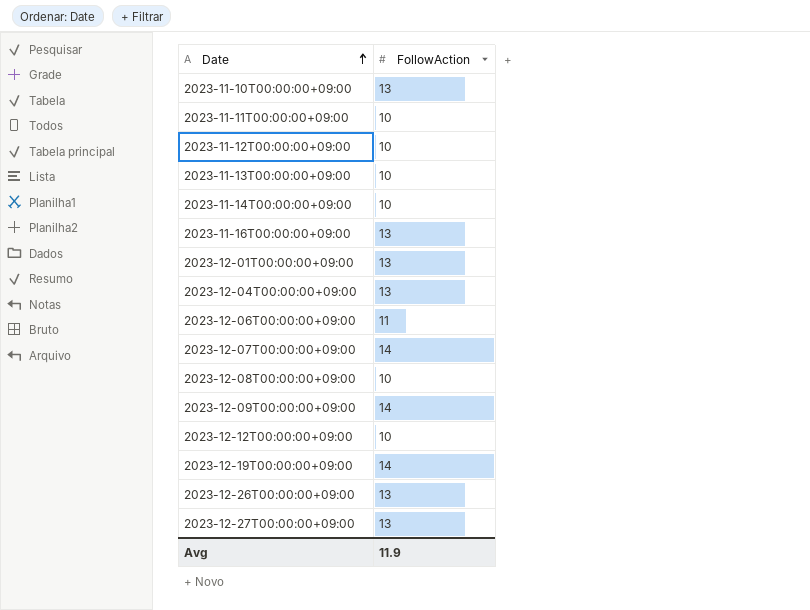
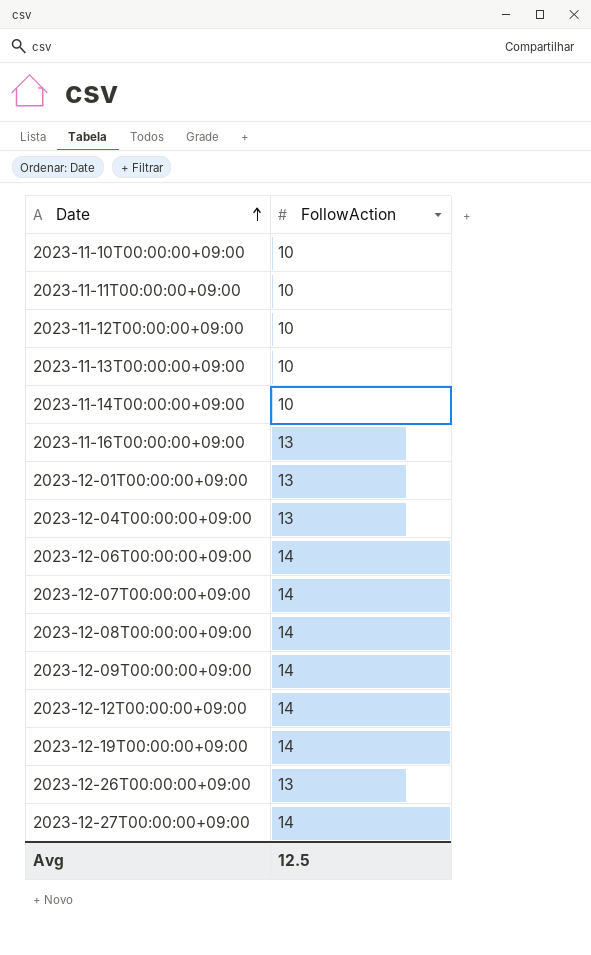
2023-11-10T00:00:00+09:00 | FollowAction: 13 -> 10
2023-12-06T00:00:00+09:00 | FollowAction: 11 -> 14
2023-12-08T00:00:00+09:00 | FollowAction: 10 -> 14
2023-12-12T00:00:00+09:00 | FollowAction: 10 -> 14
2023-12-27T00:00:00+09:00 | FollowAction: 13 -> 14
Avg | FollowAction: 11.9 -> 12.5

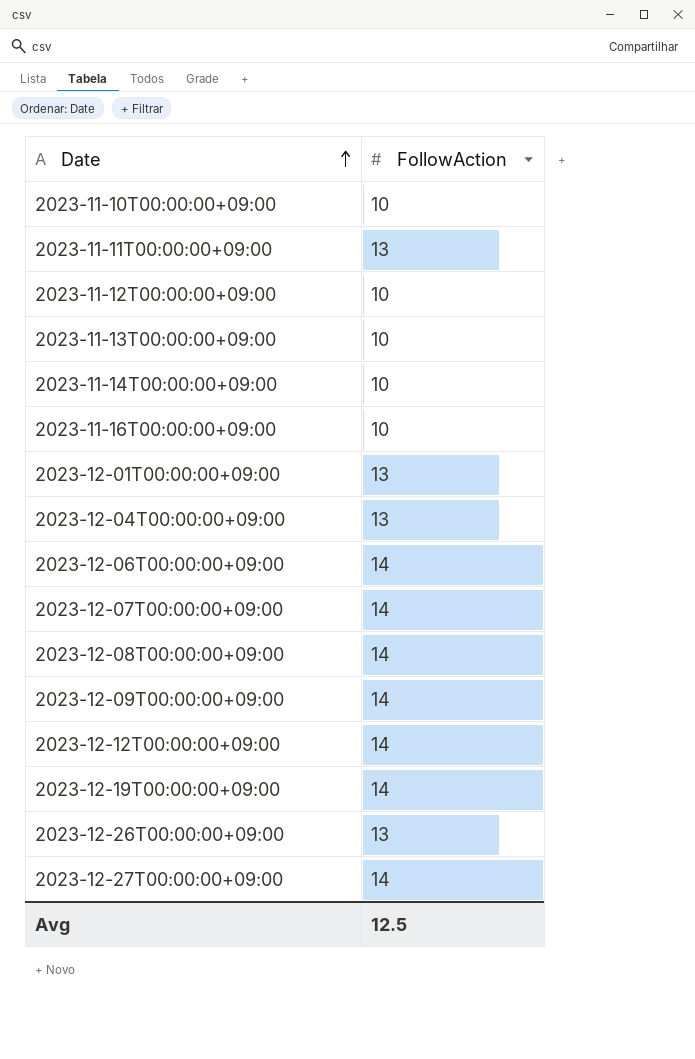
2023-11-11T00:00:00+09:00 | FollowAction: 10 -> 13
2023-11-16T00:00:00+09:00 | FollowAction: 13 -> 10

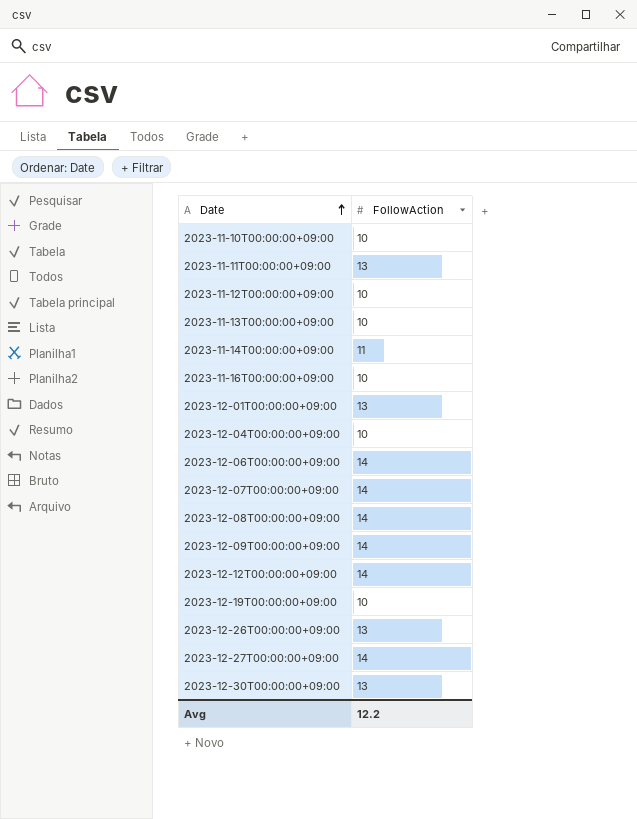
2023-11-14T00:00:00+09:00 | FollowAction: 10 -> 11
2023-12-04T00:00:00+09:00 | FollowAction: 13 -> 10
2023-12-19T00:00:00+09:00 | FollowAction: 14 -> 10
row 2023-12-30T00:00:00+09:00: none -> 13
Avg | FollowAction: 12.5 -> 12.2

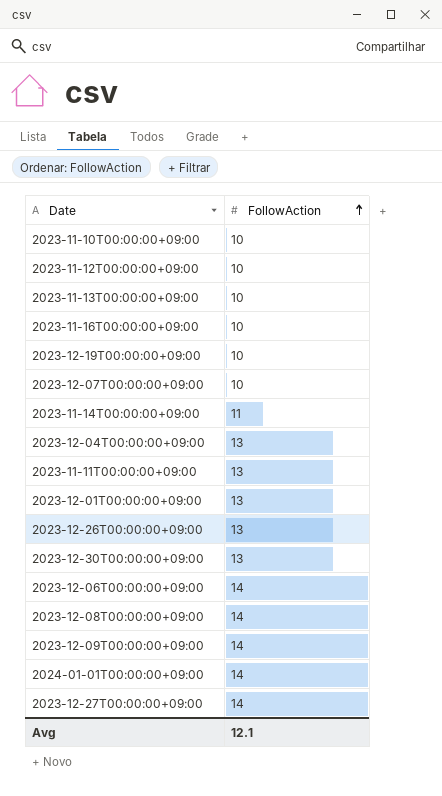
row order: Date ascending -> FollowAction ascending
row 2023-12-12T00:00:00+09:00: 14 -> none
2023-12-07T00:00:00+09:00 | FollowAction: 14 -> 10
2023-12-04T00:00:00+09:00 | FollowAction: 10 -> 13
row 2024-01-01T00:00:00+09:00: none -> 14
Avg | FollowAction: 12.2 -> 12.1

